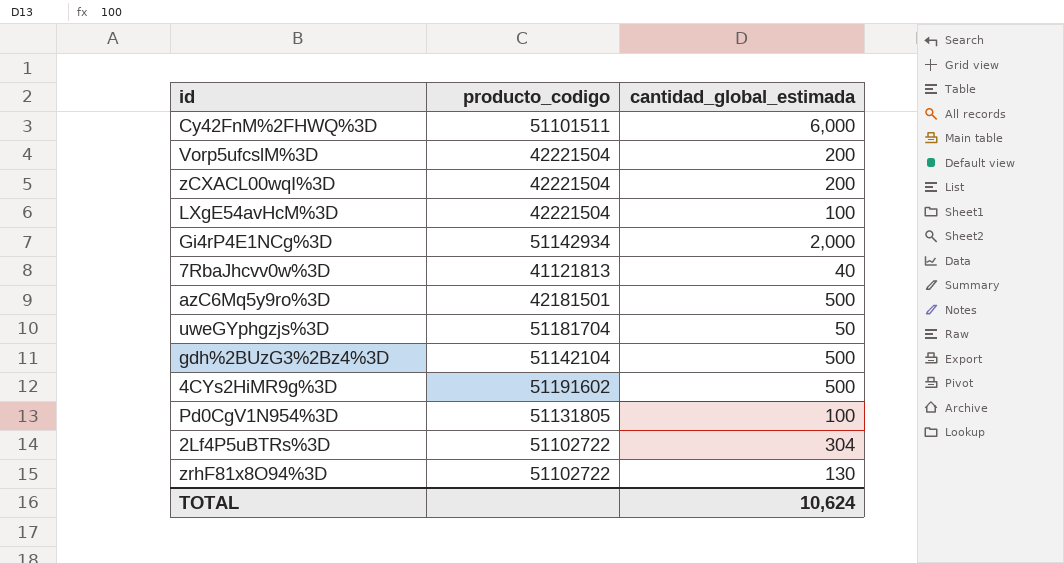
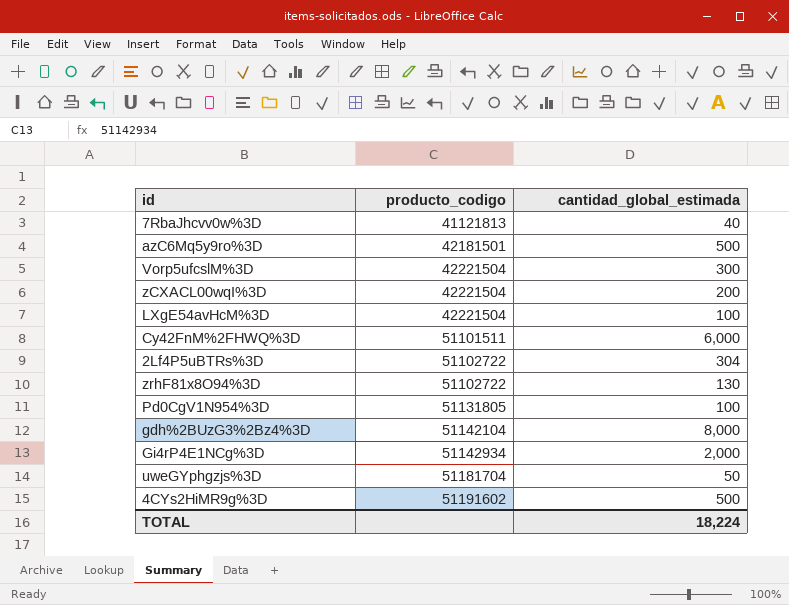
row order: none -> producto_codigo ascending
Vorp5ufcslM%3D | cantidad_global_estimada: 200 -> 300
gdh%2BUzG3%2Bz4%3D | cantidad_global_estimada: 500 -> 8,000
TOTAL | cantidad_global_estimada: 10,624 -> 18,224

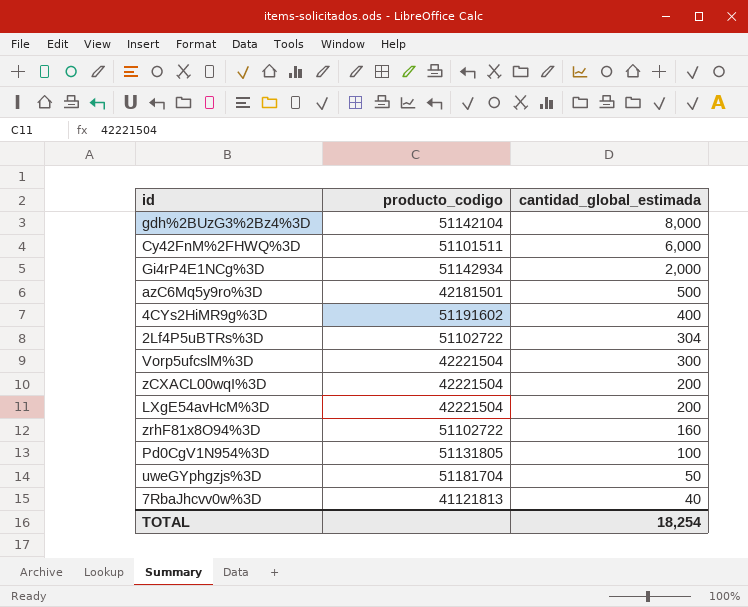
row order: producto_codigo ascending -> cantidad_global_estimada descending
4CYs2HiMR9g%3D | cantidad_global_estimada: 500 -> 400
LXgE54avHcM%3D | cantidad_global_estimada: 100 -> 200
zrhF81x8O94%3D | cantidad_global_estimada: 130 -> 160
TOTAL | cantidad_global_estimada: 18,224 -> 18,254

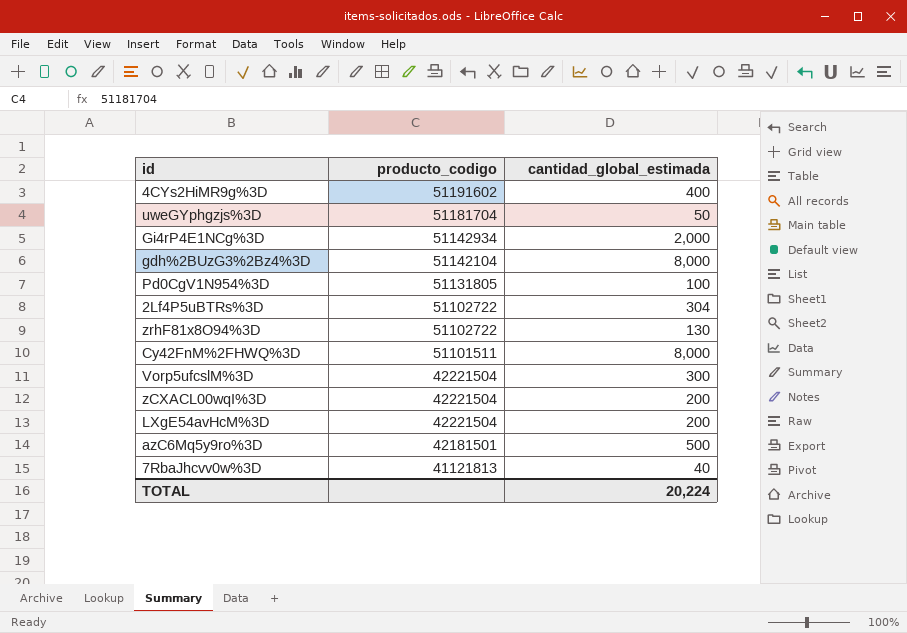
row order: cantidad_global_estimada descending -> producto_codigo descending
zrhF81x8O94%3D | cantidad_global_estimada: 160 -> 130
Cy42FnM%2FHWQ%3D | cantidad_global_estimada: 6,000 -> 8,000
TOTAL | cantidad_global_estimada: 18,254 -> 20,224

